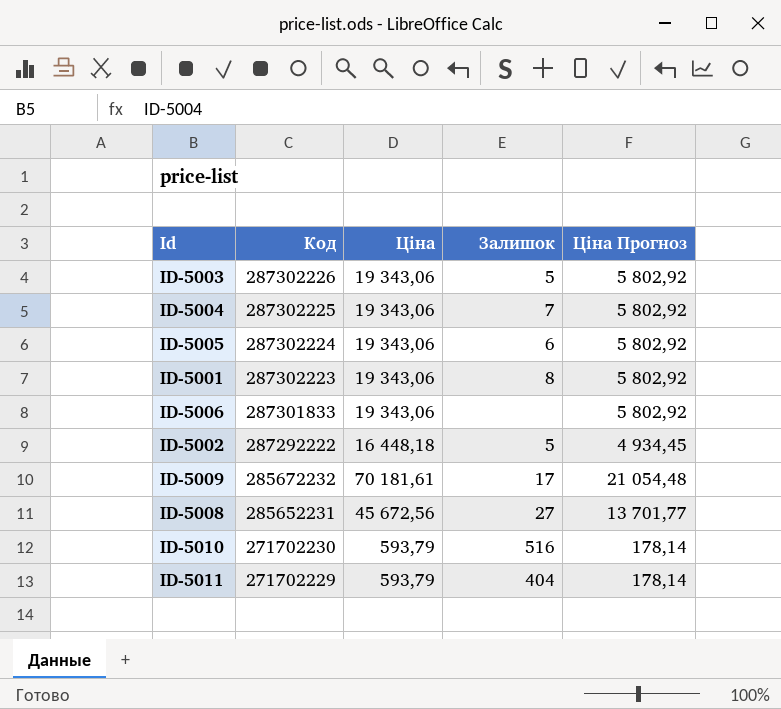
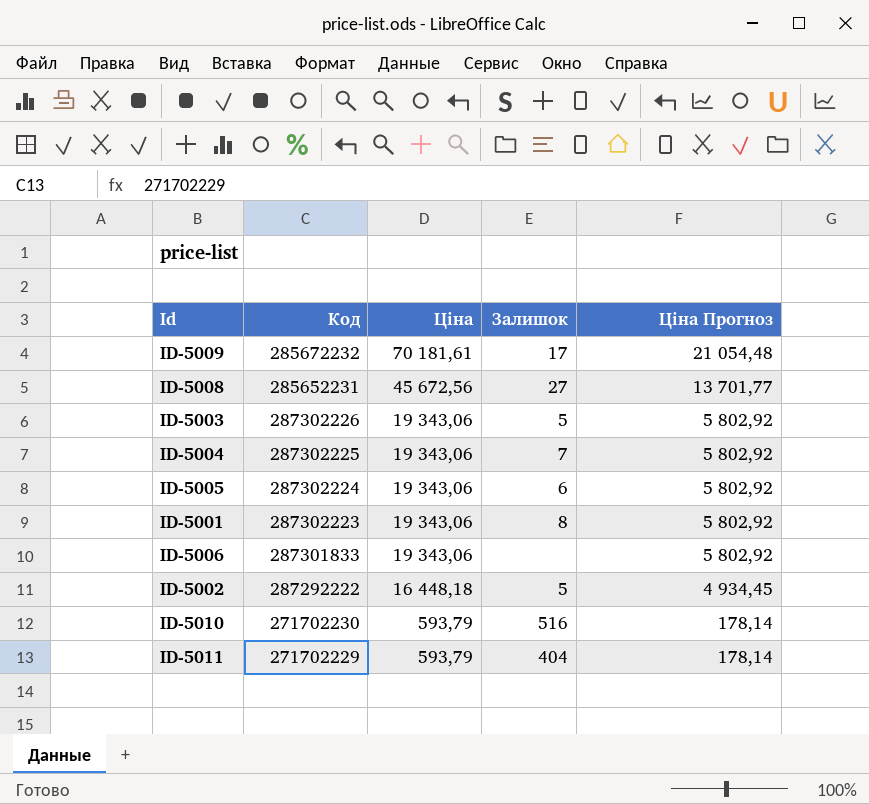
row order: Код descending -> Ціна descending

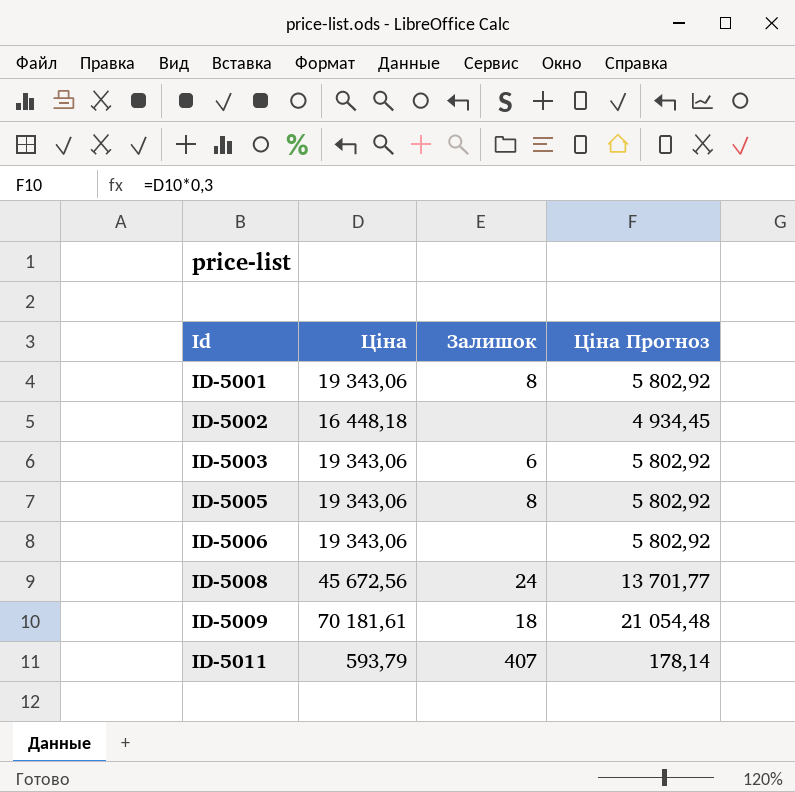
row order: Ціна descending -> Id ascending
column Код | position: 2 -> none
row ID-5004: 287302225 | 19 343,06 | 7 | 5 802,92 -> none
row ID-5010: 271702230 | 593,79 | 516 | 178,14 -> none
ID-5002 | Залишок: 5 -> none
ID-5003 | Залишок: 5 -> 6
ID-5005 | Залишок: 6 -> 8
ID-5008 | Залишок: 27 -> 24
ID-5009 | Залишок: 17 -> 18
ID-5011 | Залишок: 404 -> 407

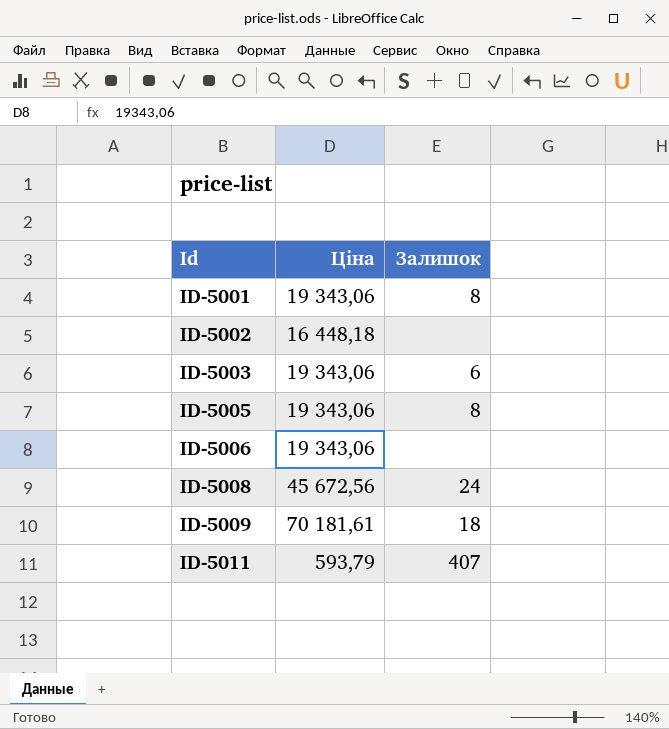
column Ціна Прогноз | formula: [Ціна] * 0,3 -> none

